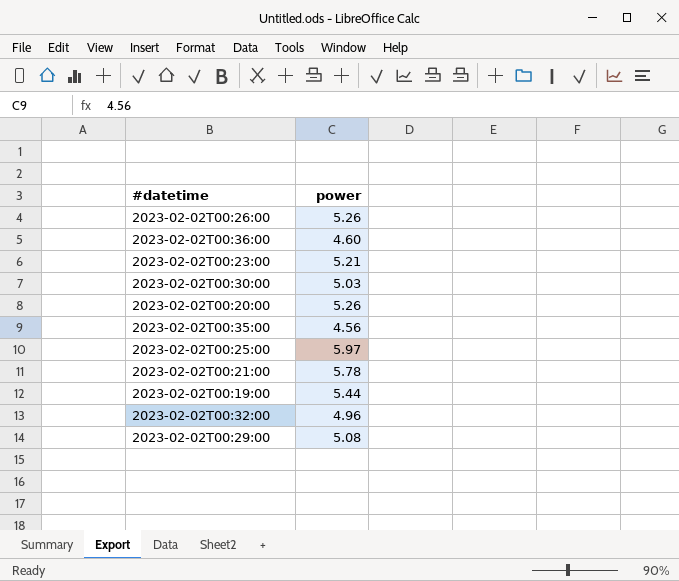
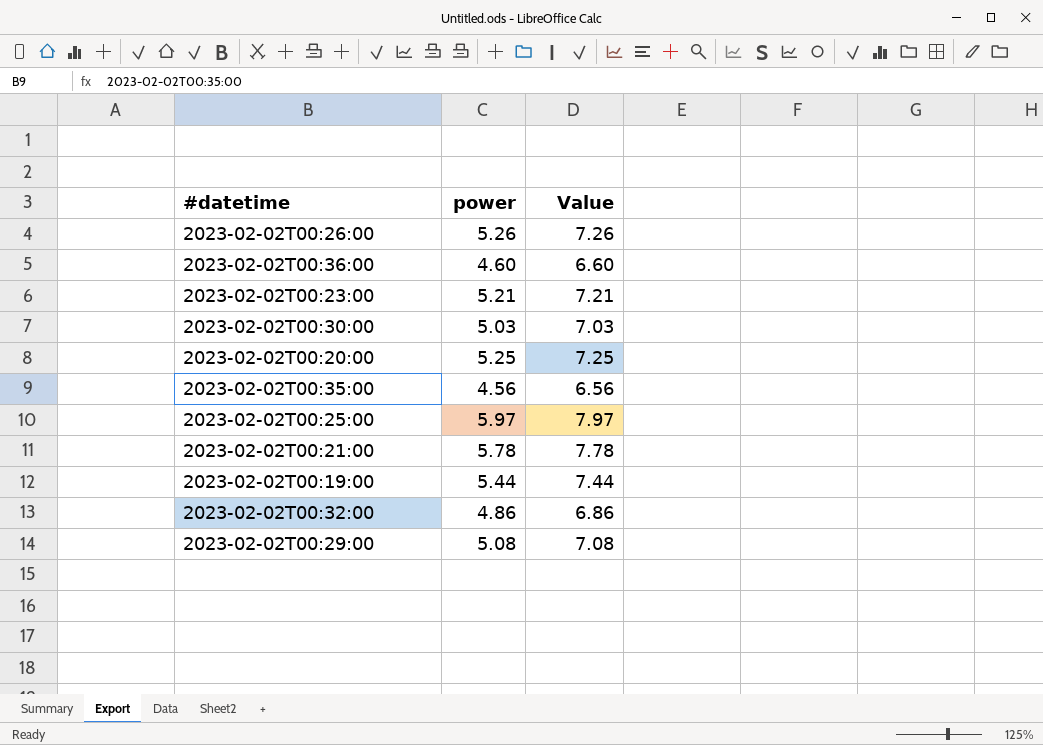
column Value | formula: none -> [power] + 2
2023-02-02T00:20:00 | power: 5.26 -> 5.25
2023-02-02T00:32:00 | power: 4.96 -> 4.86

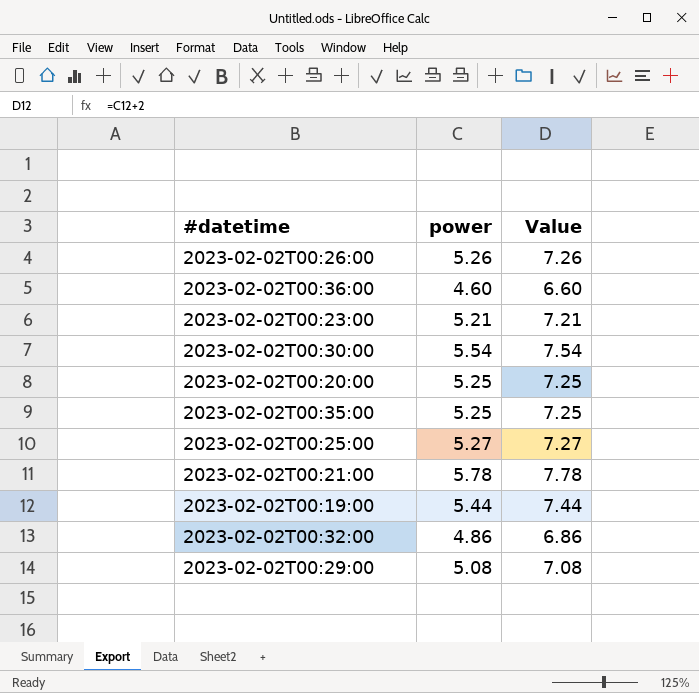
2023-02-02T00:30:00 | power: 5.03 -> 5.54
2023-02-02T00:30:00 | Value: 7.03 -> 7.54
2023-02-02T00:35:00 | power: 4.56 -> 5.25
2023-02-02T00:35:00 | Value: 6.56 -> 7.25
2023-02-02T00:25:00 | power: 5.97 -> 5.27
2023-02-02T00:25:00 | Value: 7.97 -> 7.27

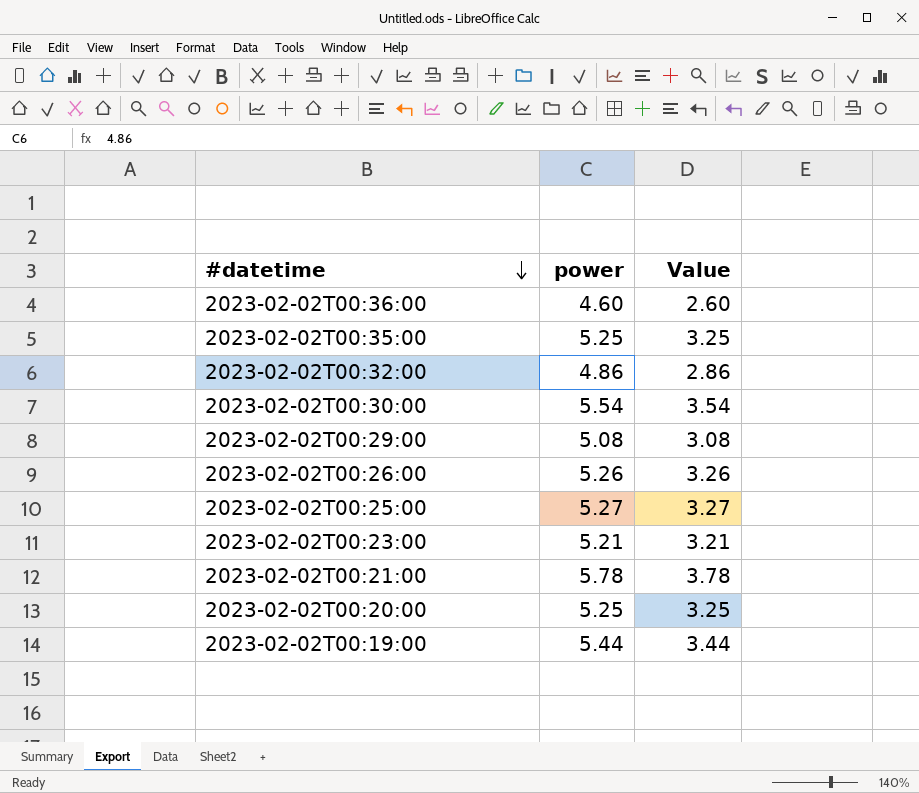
row order: none -> #datetime descending
column Value | formula: [power] + 2 -> [power] - 2

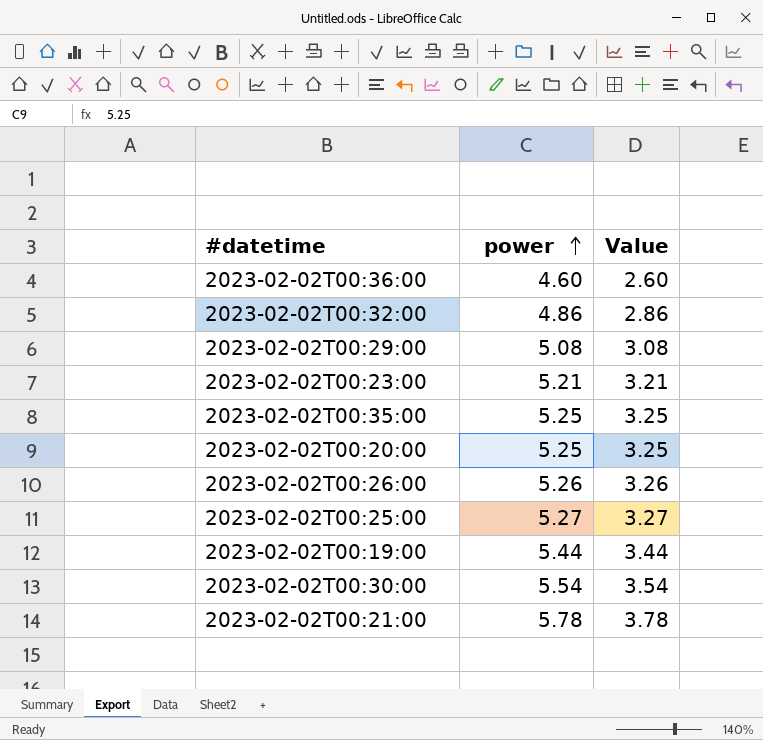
row order: #datetime descending -> power ascending

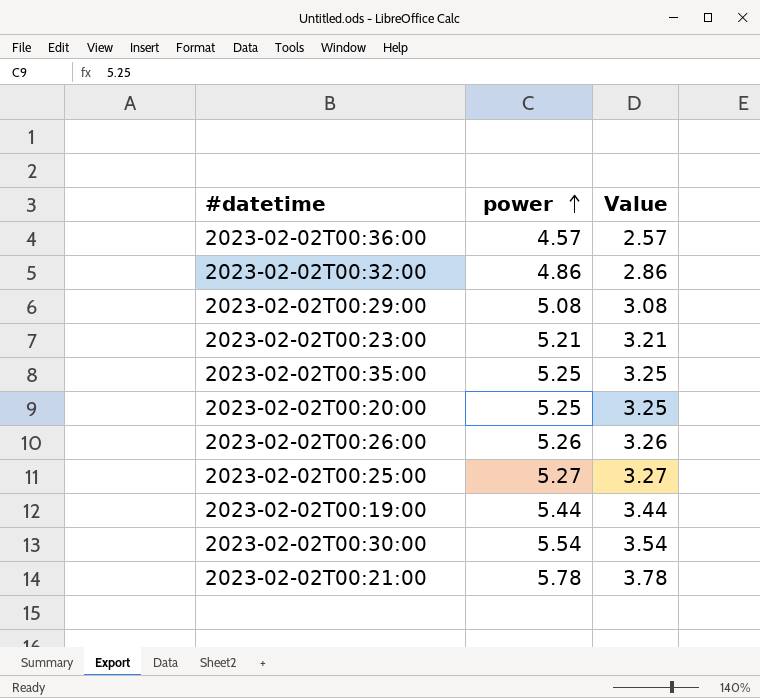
2023-02-02T00:36:00 | power: 4.60 -> 4.57
2023-02-02T00:36:00 | Value: 2.60 -> 2.57

